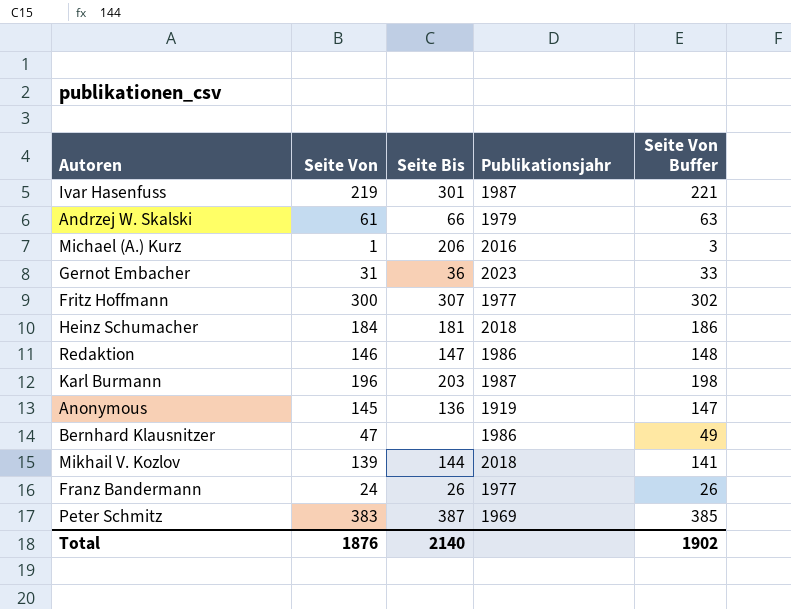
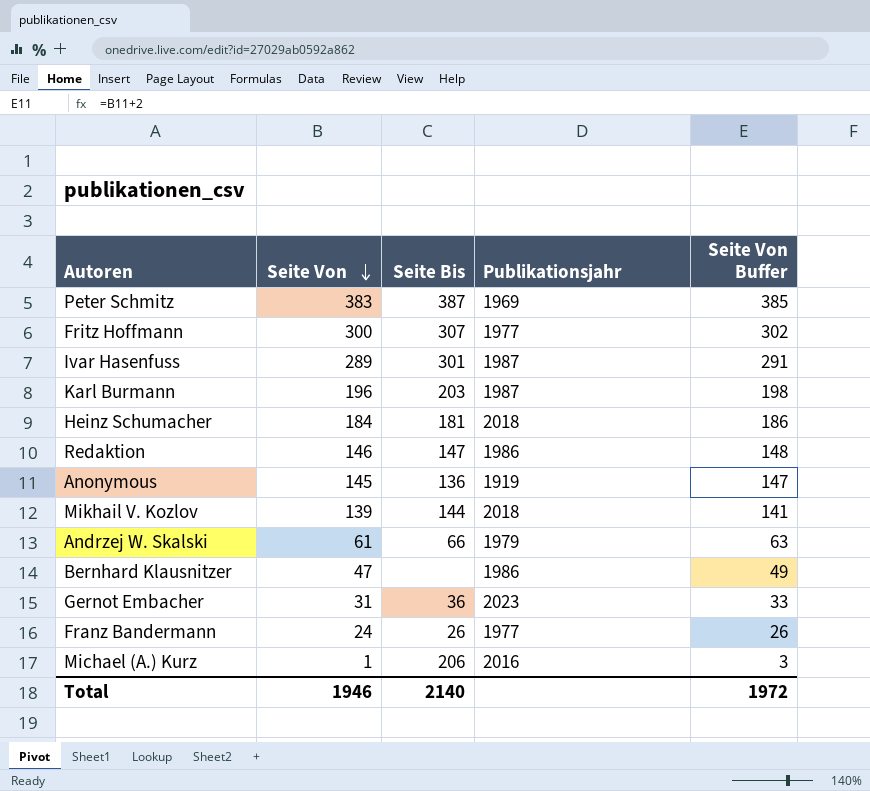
row order: none -> Seite Von descending
Ivar Hasenfuss | Seite Von: 219 -> 289
Ivar Hasenfuss | Seite Von Buffer: 221 -> 291
Total | Seite Von: 1876 -> 1946
Total | Seite Von Buffer: 1902 -> 1972

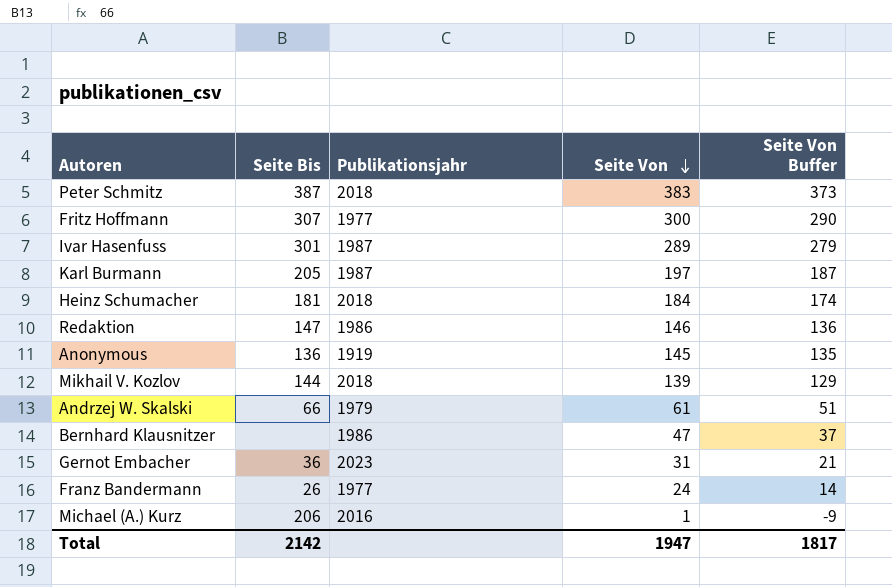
column Seite Von | position: 2 -> 4
column Seite Von Buffer | formula: [Seite Von] + 2 -> [Seite Von] - 10
Peter Schmitz | Publikationsjahr: 1969 -> 2018
Karl Burmann | Seite Bis: 203 -> 205
Karl Burmann | Seite Von: 196 -> 197
Total | Seite Bis: 2140 -> 2142
Total | Seite Von: 1946 -> 1947
Total | Seite Von Buffer: 1972 -> 1817

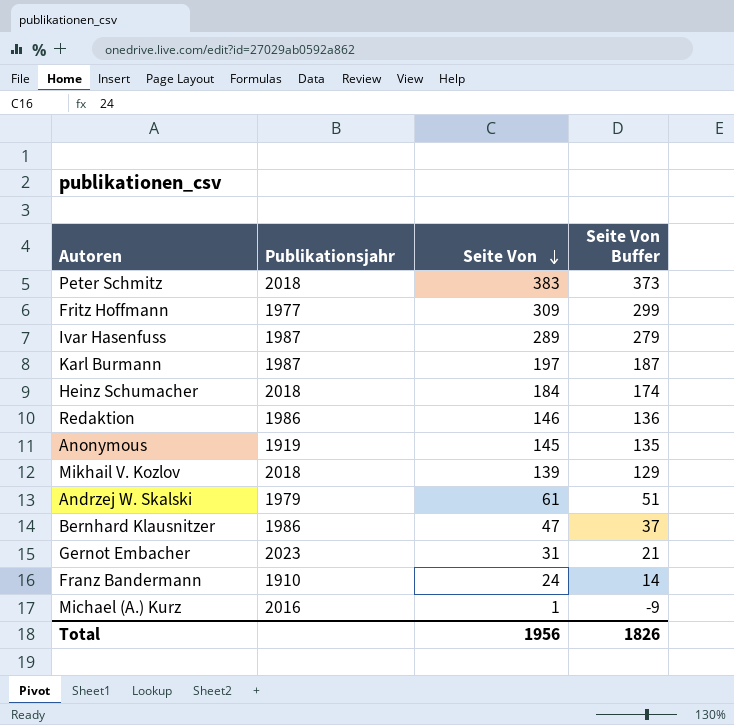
column Seite Bis | position: 2 -> none
Fritz Hoffmann | Seite Von: 300 -> 309
Fritz Hoffmann | Seite Von Buffer: 290 -> 299
Franz Bandermann | Publikationsjahr: 1977 -> 1910
Total | Seite Von: 1947 -> 1956
Total | Seite Von Buffer: 1817 -> 1826

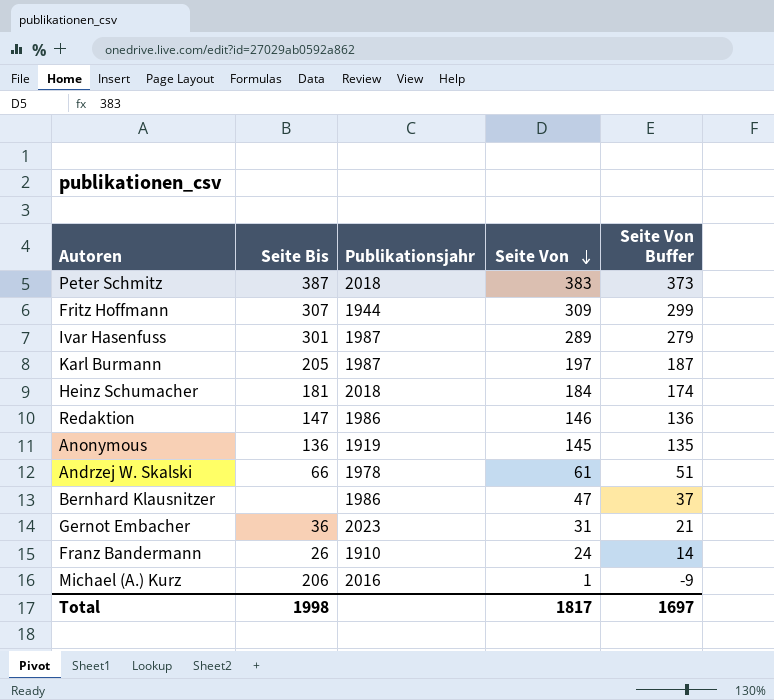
column Seite Bis | position: none -> 2
row Mikhail V. Kozlov: 2018 | 139 | 129 -> none
Fritz Hoffmann | Publikationsjahr: 1977 -> 1944
Andrzej W. Skalski | Publikationsjahr: 1979 -> 1978
Total | Seite Von: 1956 -> 1817
Total | Seite Von Buffer: 1826 -> 1697

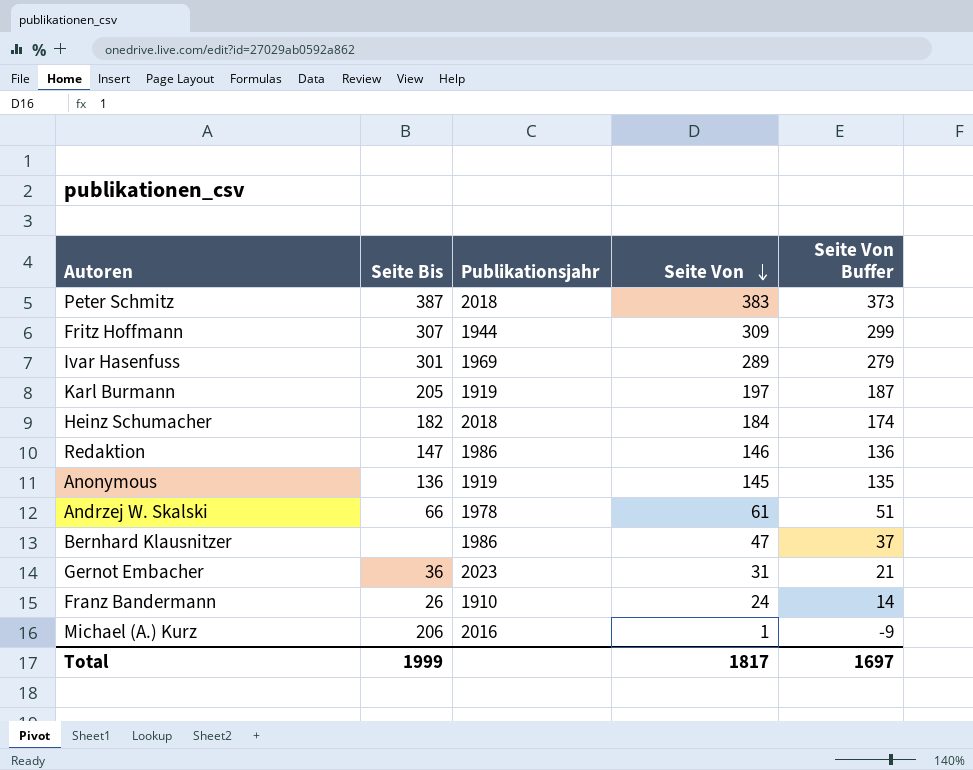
Ivar Hasenfuss | Publikationsjahr: 1987 -> 1969
Karl Burmann | Publikationsjahr: 1987 -> 1919
Heinz Schumacher | Seite Bis: 181 -> 182
Total | Seite Bis: 1998 -> 1999

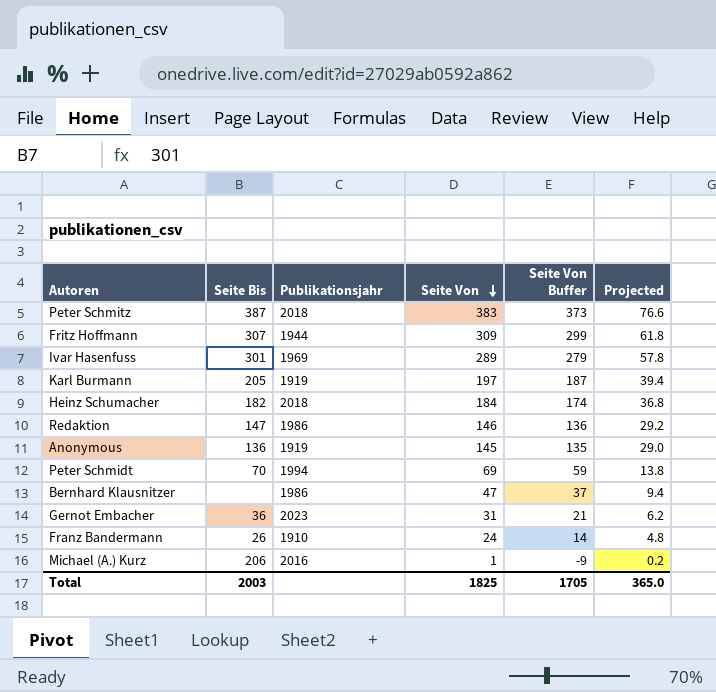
column Projected | formula: none -> [Seite Von] * 0.2
row Andrzej W. Skalski: 66 | 1978 | 61 | 51 -> none
row Peter Schmidt: none -> 70 | 1994 | 69 | 59 | 13.8
Total | Seite Bis: 1999 -> 2003
Total | Seite Von: 1817 -> 1825
Total | Seite Von Buffer: 1697 -> 1705

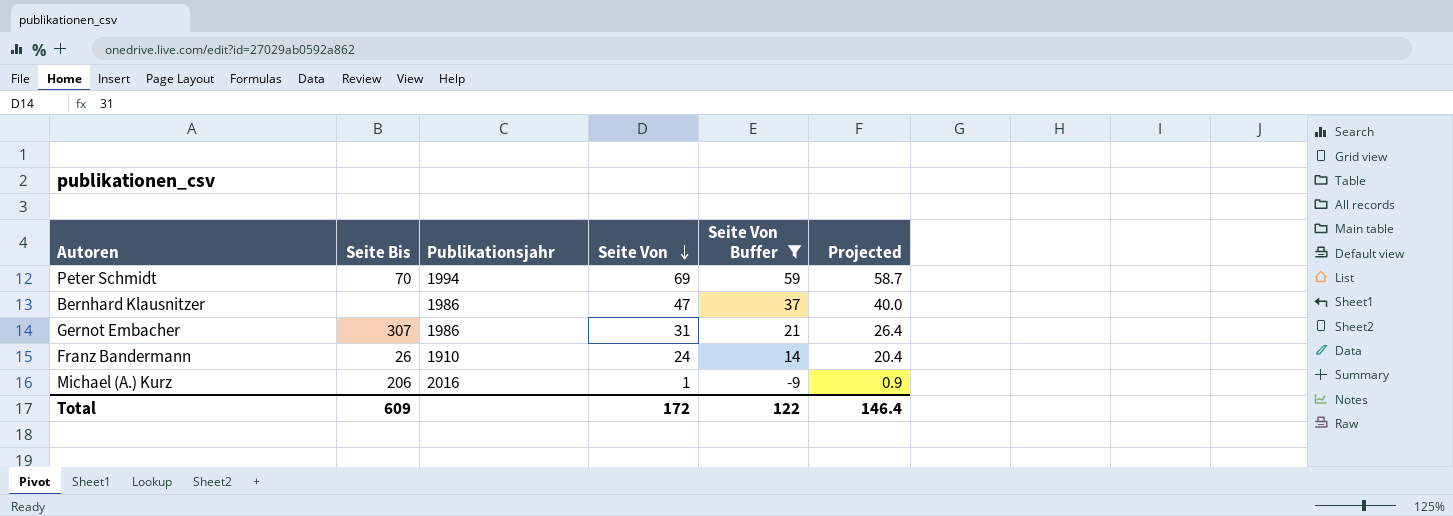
filter: none -> Seite Von Buffer <= 59
column Projected | formula: [Seite Von] * 0.2 -> [Seite Von] * 0.85
Gernot Embacher | Seite Bis: 36 -> 307
Gernot Embacher | Publikationsjahr: 2023 -> 1986
Total | Seite Bis: 2003 -> 609
Total | Seite Von: 1825 -> 172
Total | Seite Von Buffer: 1705 -> 122
Total | Projected: 365.0 -> 146.4

